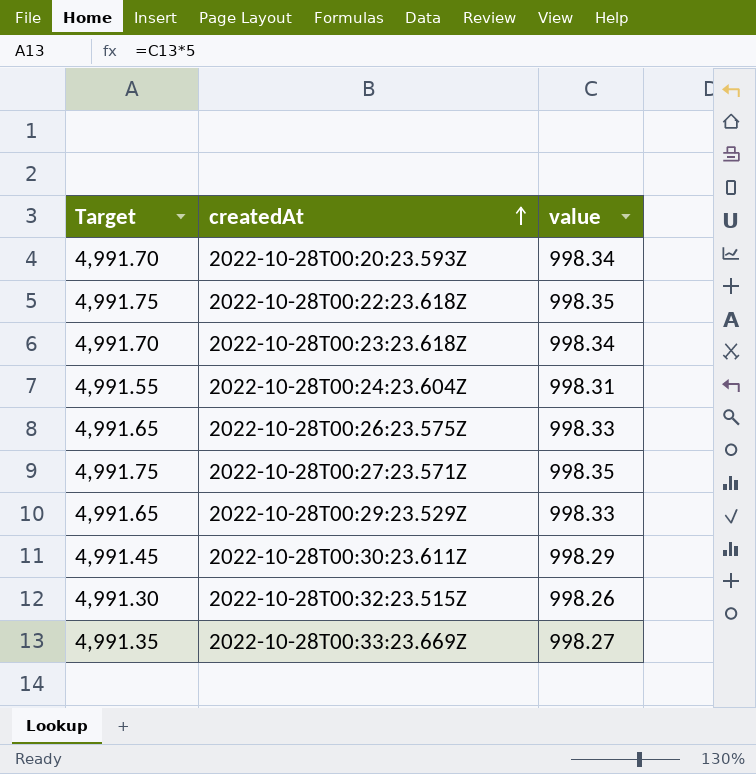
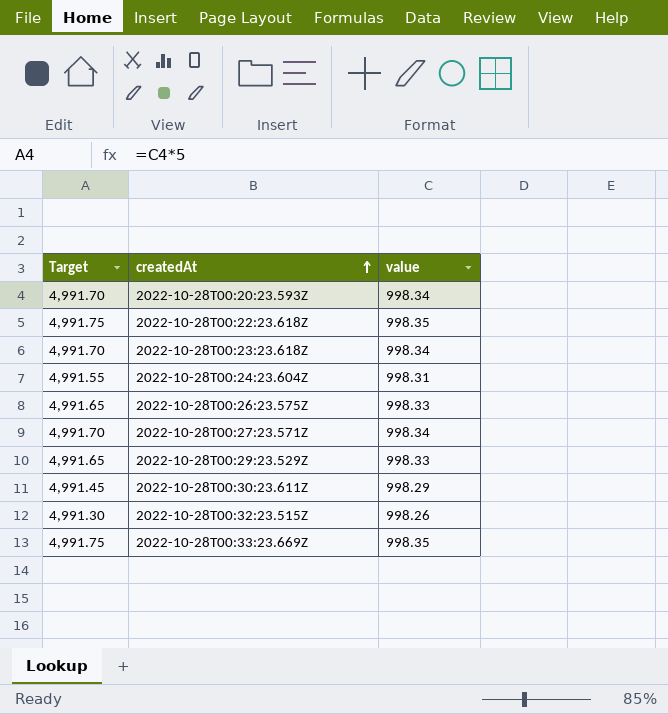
2022-10-28T00:27:23.571Z | Target: 4,991.75 -> 4,991.70
2022-10-28T00:27:23.571Z | value: 998.35 -> 998.34
2022-10-28T00:33:23.669Z | Target: 4,991.35 -> 4,991.75
2022-10-28T00:33:23.669Z | value: 998.27 -> 998.35

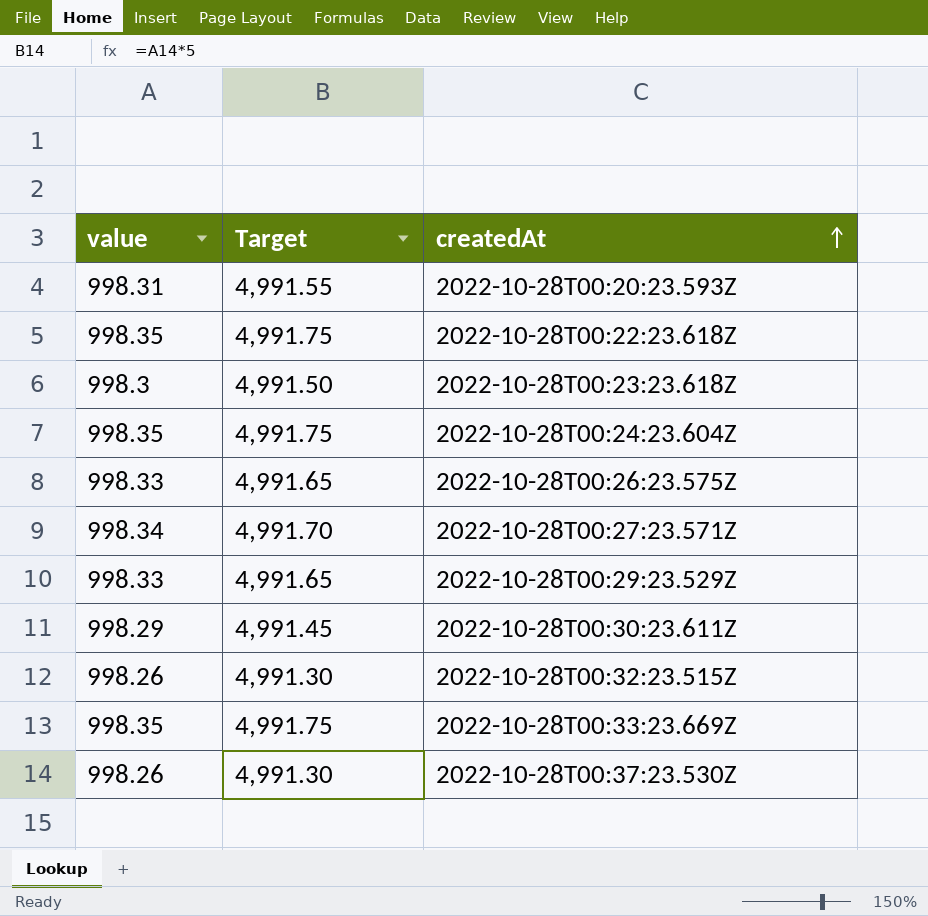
column value | position: 3 -> 1
2022-10-28T00:20:23.593Z | value: 998.34 -> 998.31
2022-10-28T00:20:23.593Z | Target: 4,991.70 -> 4,991.55
2022-10-28T00:23:23.618Z | value: 998.34 -> 998.3
2022-10-28T00:23:23.618Z | Target: 4,991.70 -> 4,991.50
2022-10-28T00:24:23.604Z | value: 998.31 -> 998.35
2022-10-28T00:24:23.604Z | Target: 4,991.55 -> 4,991.75
row 2022-10-28T00:37:23.530Z: none -> 998.26 | 4,991.30

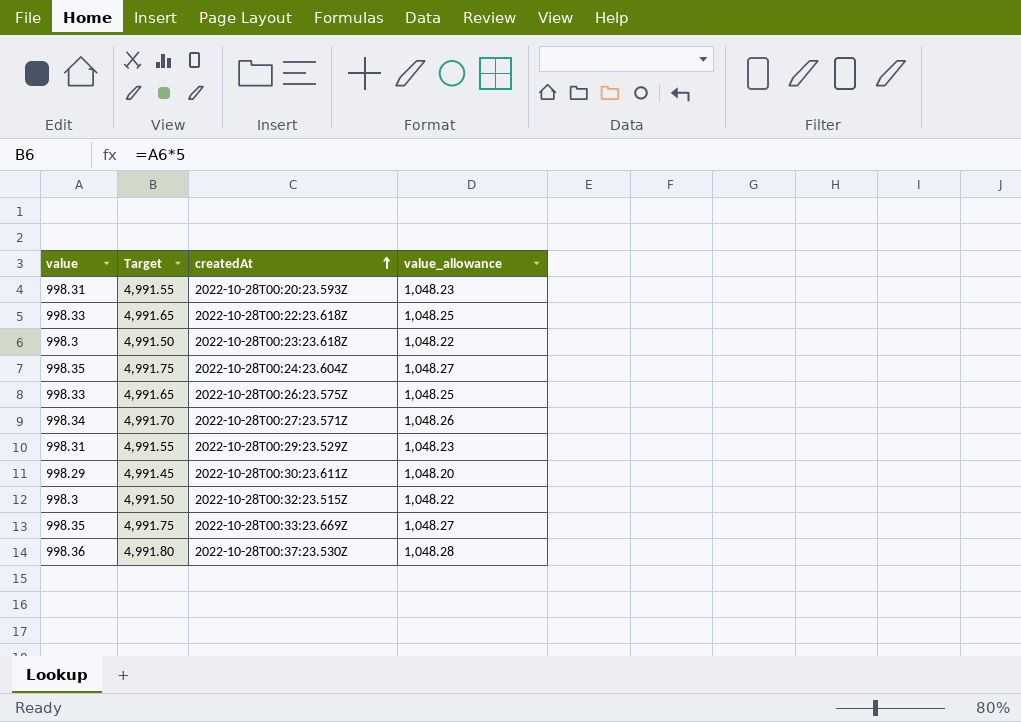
column value_allowance | formula: none -> [value] * 1.05
2022-10-28T00:22:23.618Z | value: 998.35 -> 998.33
2022-10-28T00:22:23.618Z | Target: 4,991.75 -> 4,991.65
2022-10-28T00:29:23.529Z | value: 998.33 -> 998.31
2022-10-28T00:29:23.529Z | Target: 4,991.65 -> 4,991.55
2022-10-28T00:32:23.515Z | value: 998.26 -> 998.3
2022-10-28T00:32:23.515Z | Target: 4,991.30 -> 4,991.50
2022-10-28T00:37:23.530Z | value: 998.26 -> 998.36
2022-10-28T00:37:23.530Z | Target: 4,991.30 -> 4,991.80

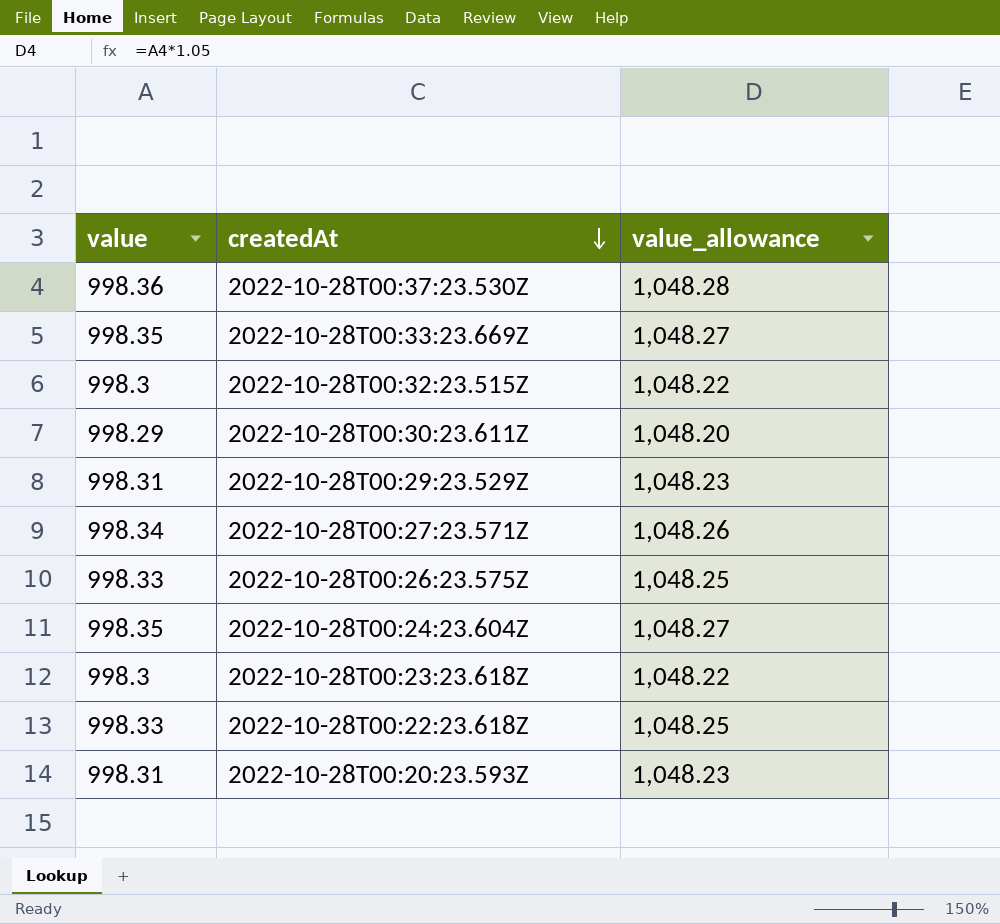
row order: createdAt ascending -> createdAt descending
column Target | formula: [value] * 5 -> none

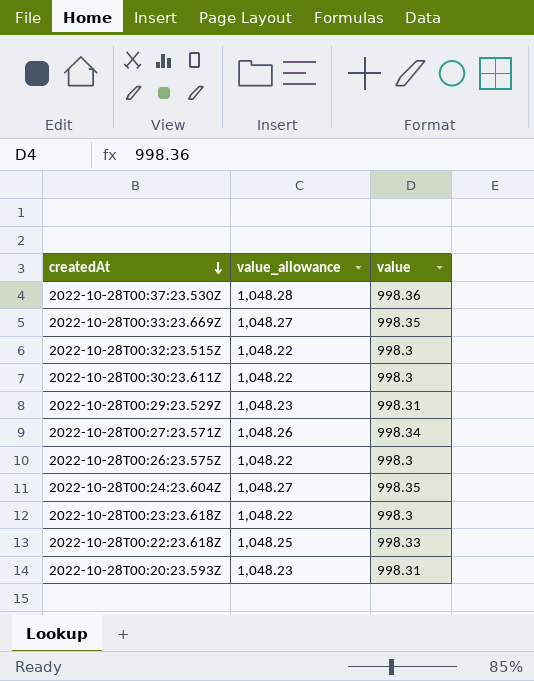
column value | position: 1 -> 3
2022-10-28T00:30:23.611Z | value_allowance: 1,048.20 -> 1,048.22
2022-10-28T00:30:23.611Z | value: 998.29 -> 998.3
2022-10-28T00:26:23.575Z | value_allowance: 1,048.25 -> 1,048.22
2022-10-28T00:26:23.575Z | value: 998.33 -> 998.3

